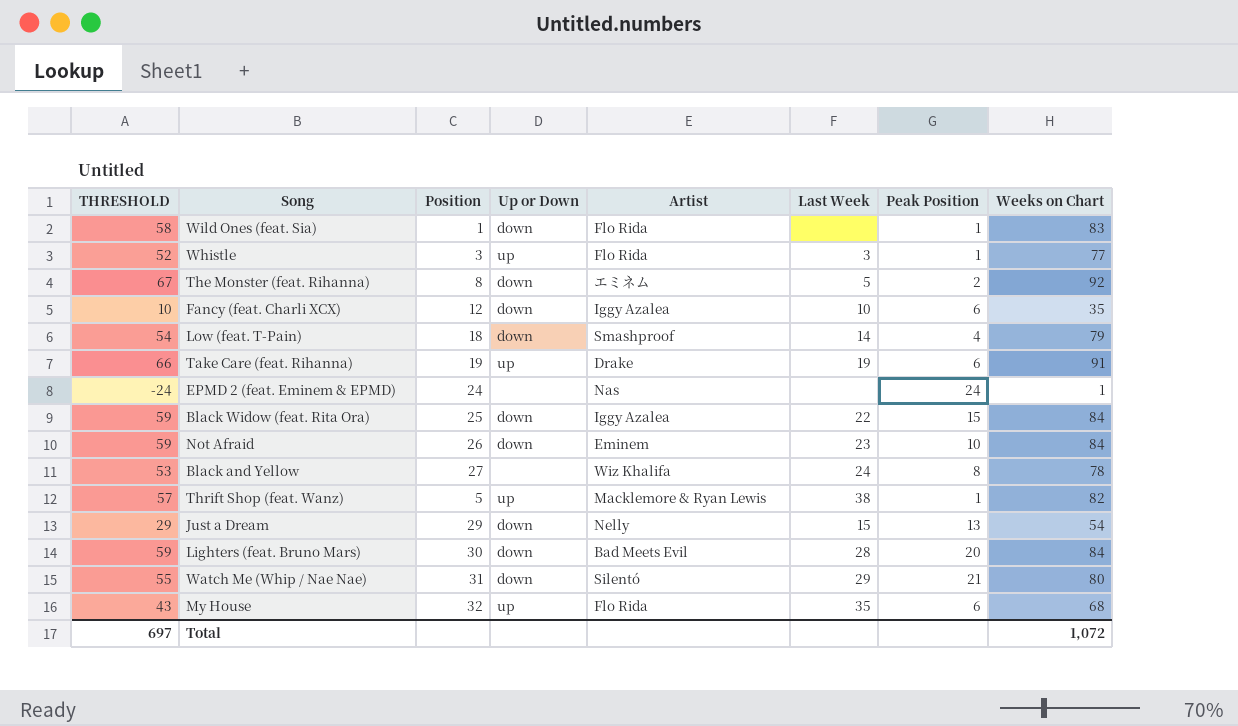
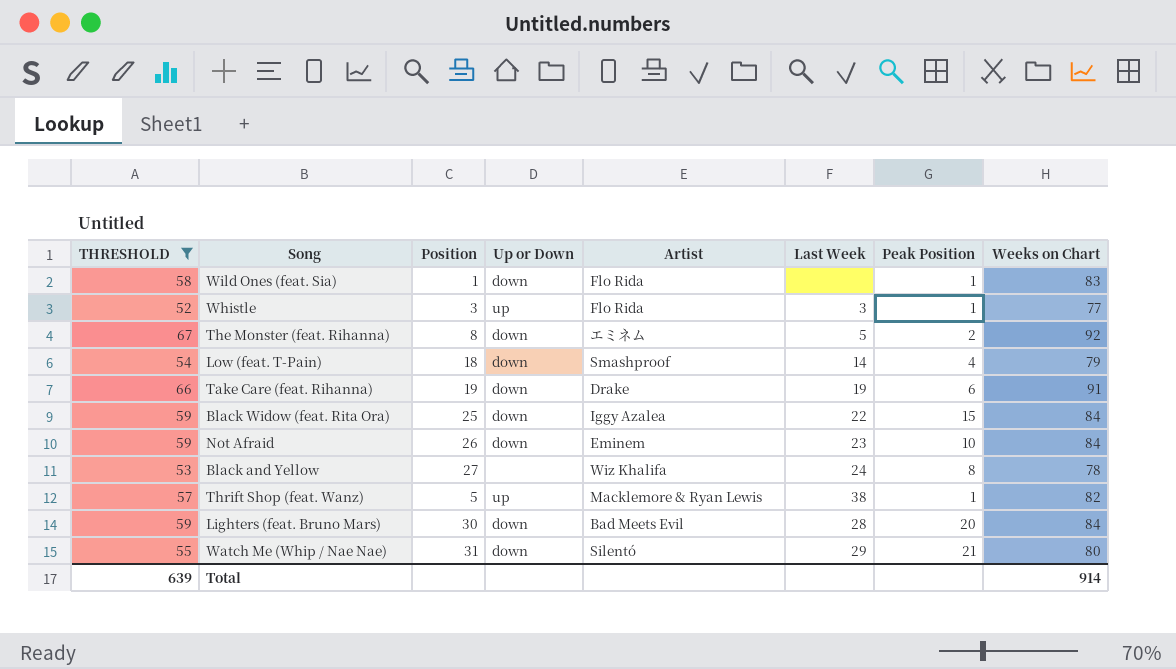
filter: none -> THRESHOLD >= 52
Take Care (feat. Rihanna) | Up or Down: up -> down
Total | THRESHOLD: 697 -> 639
Total | Weeks on Chart: 1,072 -> 914

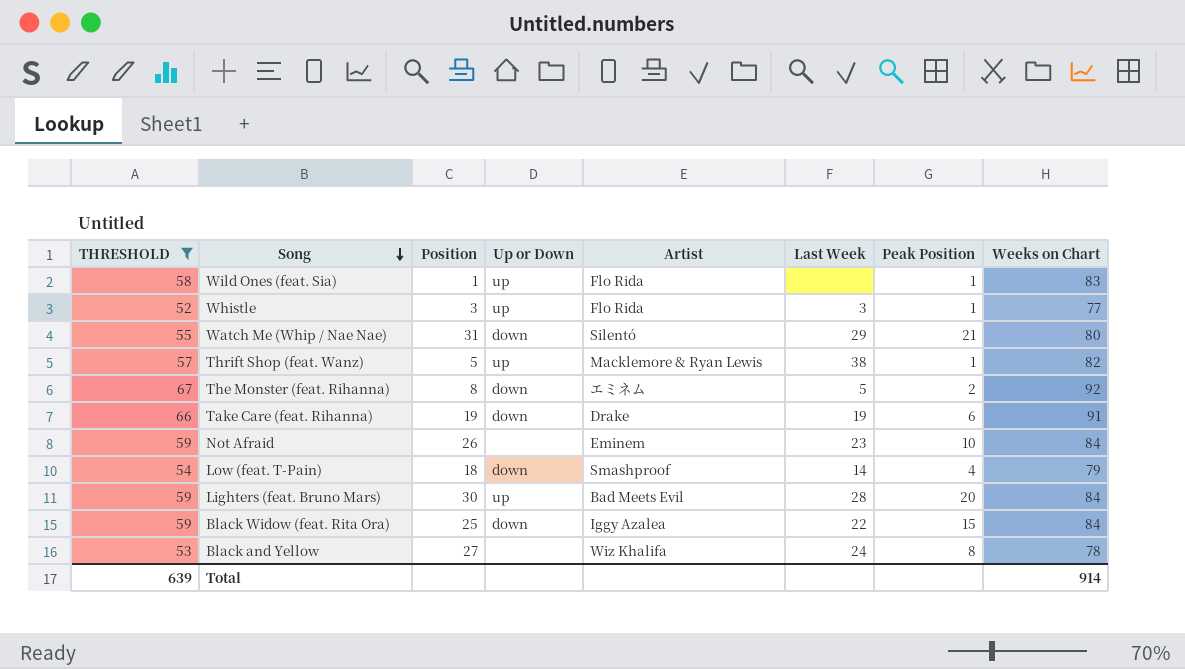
row order: none -> Song descending
Wild Ones (feat. Sia) | Up or Down: down -> up
Not Afraid | Up or Down: down -> none
Lighters (feat. Bruno Mars) | Up or Down: down -> up

